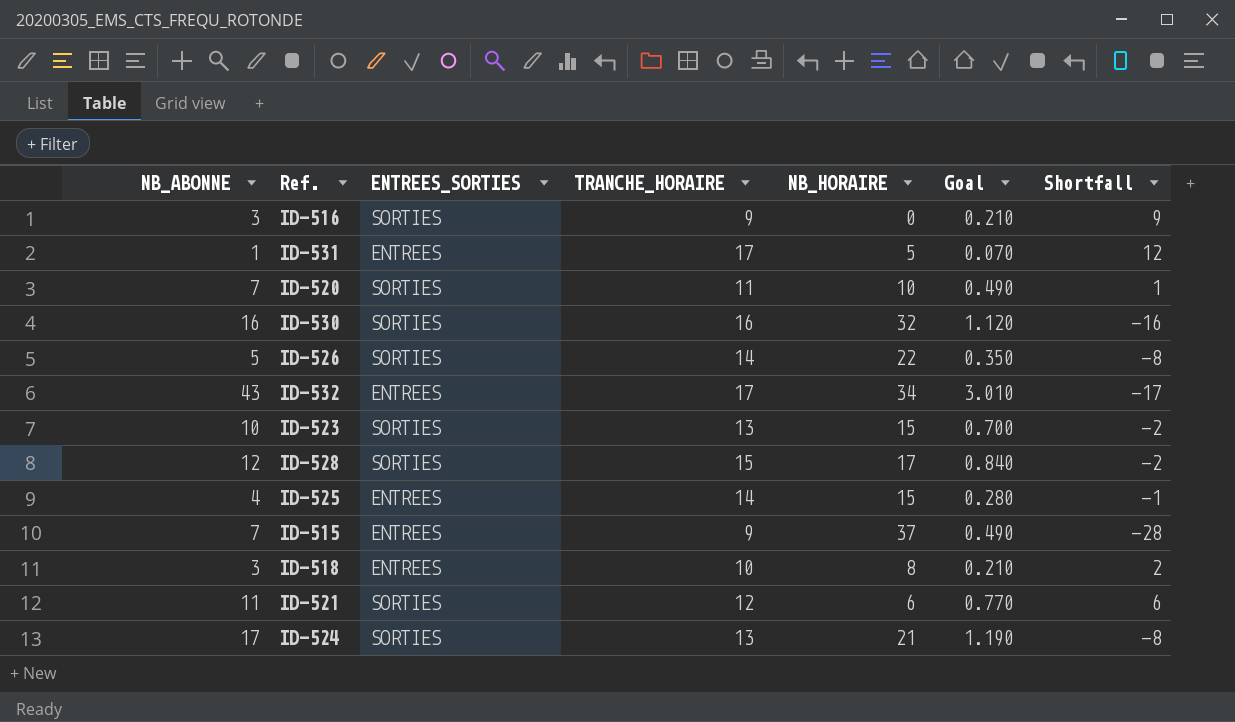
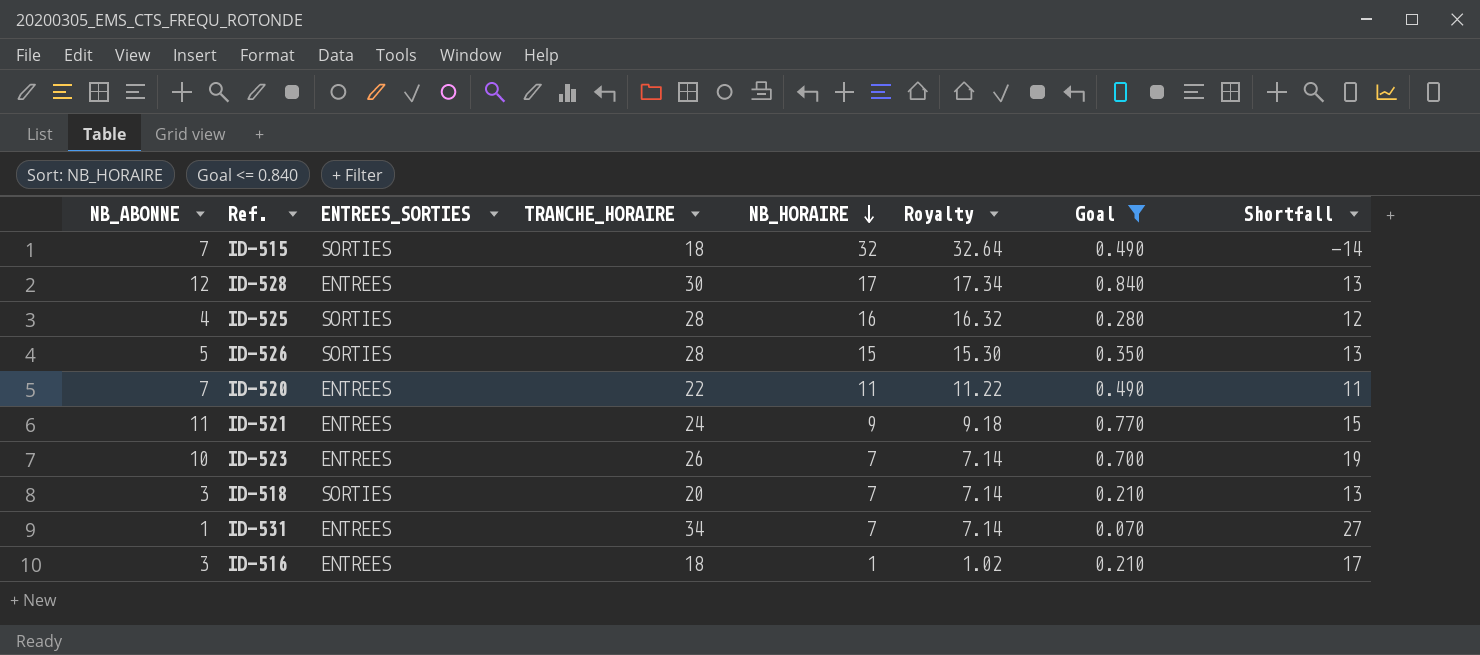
filter: none -> Goal <= 0.840
row order: none -> NB_HORAIRE descending
column Royalty | formula: none -> [NB_HORAIRE] * 1.02
ID-515 | ENTREES_SORTIES: ENTREES -> SORTIES
ID-515 | TRANCHE_HORAIRE: 9 -> 18
ID-515 | NB_HORAIRE: 37 -> 32
ID-515 | Shortfall: -28 -> -14
ID-528 | ENTREES_SORTIES: SORTIES -> ENTREES
ID-528 | TRANCHE_HORAIRE: 15 -> 30
ID-528 | Shortfall: -2 -> 13
ID-525 | ENTREES_SORTIES: ENTREES -> SORTIES
ID-525 | TRANCHE_HORAIRE: 14 -> 28
ID-525 | NB_HORAIRE: 15 -> 16
ID-525 | Shortfall: -1 -> 12
ID-526 | TRANCHE_HORAIRE: 14 -> 28
ID-526 | NB_HORAIRE: 22 -> 15
ID-526 | Shortfall: -8 -> 13
ID-520 | ENTREES_SORTIES: SORTIES -> ENTREES
ID-520 | TRANCHE_HORAIRE: 11 -> 22
ID-520 | NB_HORAIRE: 10 -> 11
ID-520 | Shortfall: 1 -> 11
ID-521 | ENTREES_SORTIES: SORTIES -> ENTREES
ID-521 | TRANCHE_HORAIRE: 12 -> 24
ID-521 | NB_HORAIRE: 6 -> 9
ID-521 | Shortfall: 6 -> 15
ID-523 | ENTREES_SORTIES: SORTIES -> ENTREES
ID-523 | TRANCHE_HORAIRE: 13 -> 26
ID-523 | NB_HORAIRE: 15 -> 7
ID-523 | Shortfall: -2 -> 19
ID-518 | ENTREES_SORTIES: ENTREES -> SORTIES
ID-518 | TRANCHE_HORAIRE: 10 -> 20
ID-518 | NB_HORAIRE: 8 -> 7
ID-518 | Shortfall: 2 -> 13
ID-531 | TRANCHE_HORAIRE: 17 -> 34
ID-531 | NB_HORAIRE: 5 -> 7
ID-531 | Shortfall: 12 -> 27
ID-516 | ENTREES_SORTIES: SORTIES -> ENTREES
ID-516 | TRANCHE_HORAIRE: 9 -> 18
ID-516 | NB_HORAIRE: 0 -> 1
ID-516 | Shortfall: 9 -> 17

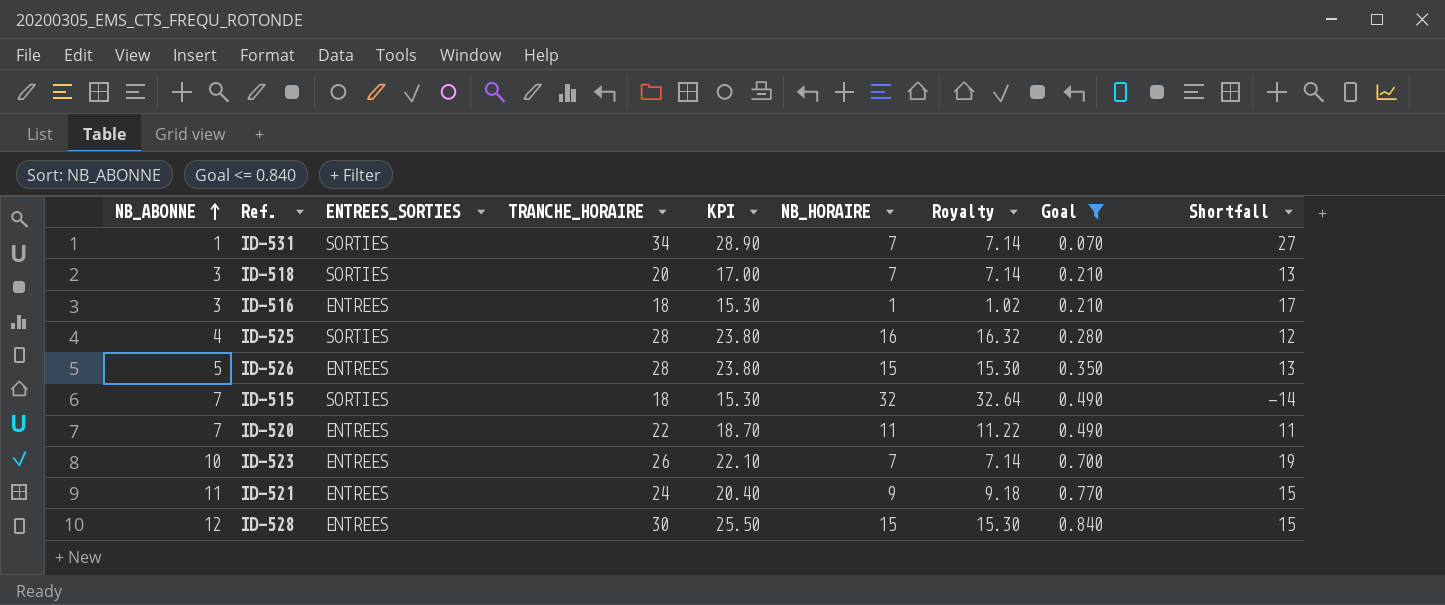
row order: NB_HORAIRE descending -> NB_ABONNE ascending
column KPI | formula: none -> [TRANCHE_HORAIRE] * 0.85
ID-531 | ENTREES_SORTIES: ENTREES -> SORTIES
ID-526 | ENTREES_SORTIES: SORTIES -> ENTREES
ID-528 | NB_HORAIRE: 17 -> 15
ID-528 | Royalty: 17.34 -> 15.30
ID-528 | Shortfall: 13 -> 15

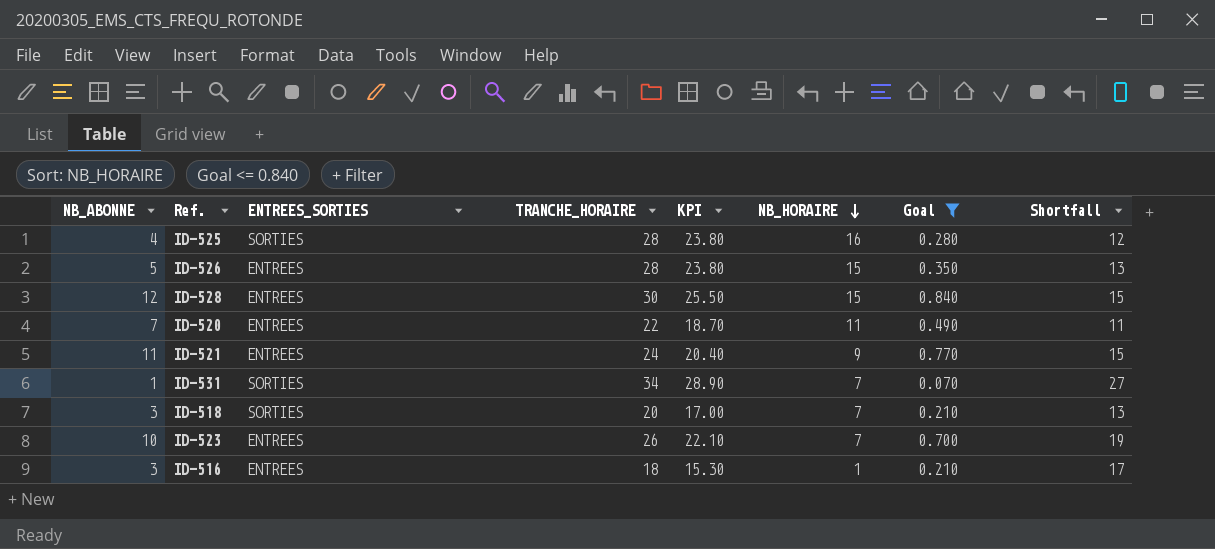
row order: NB_ABONNE ascending -> NB_HORAIRE descending
column Royalty | formula: [NB_HORAIRE] * 1.02 -> none
row ID-515: 7 | SORTIES | 18 | 15.30 | 32 | 32.64 | 0.490 | -14 -> none

